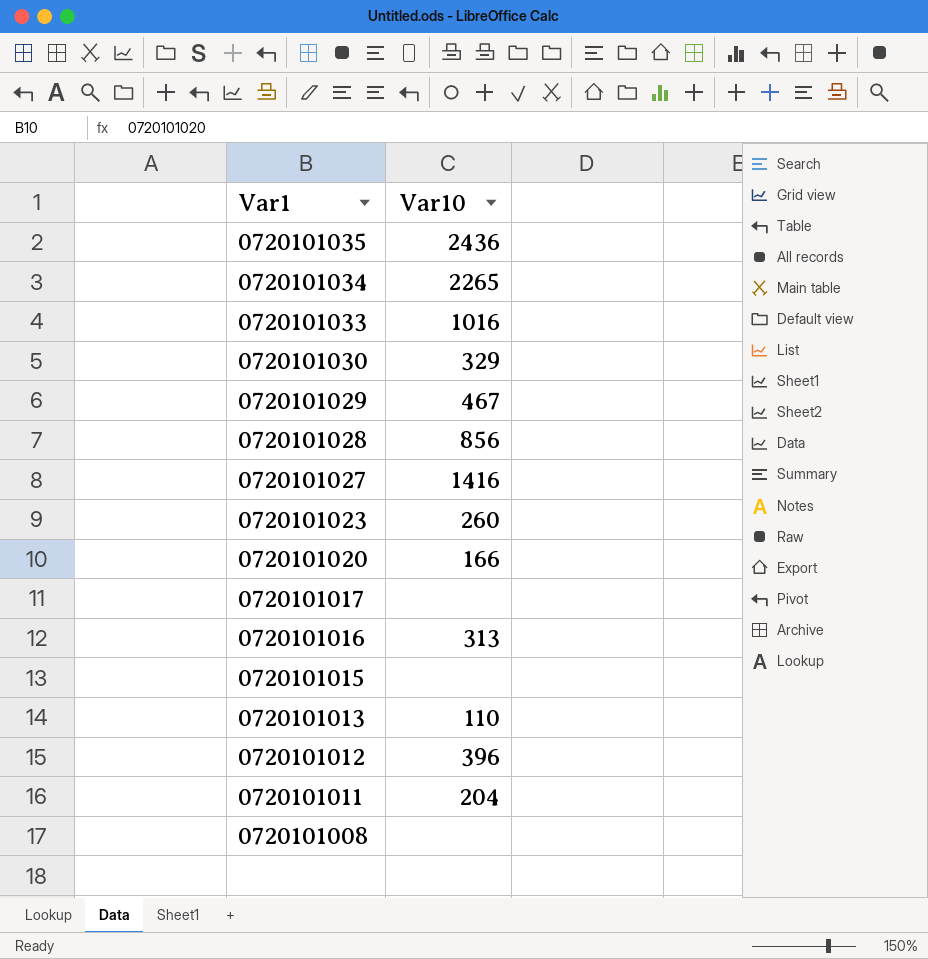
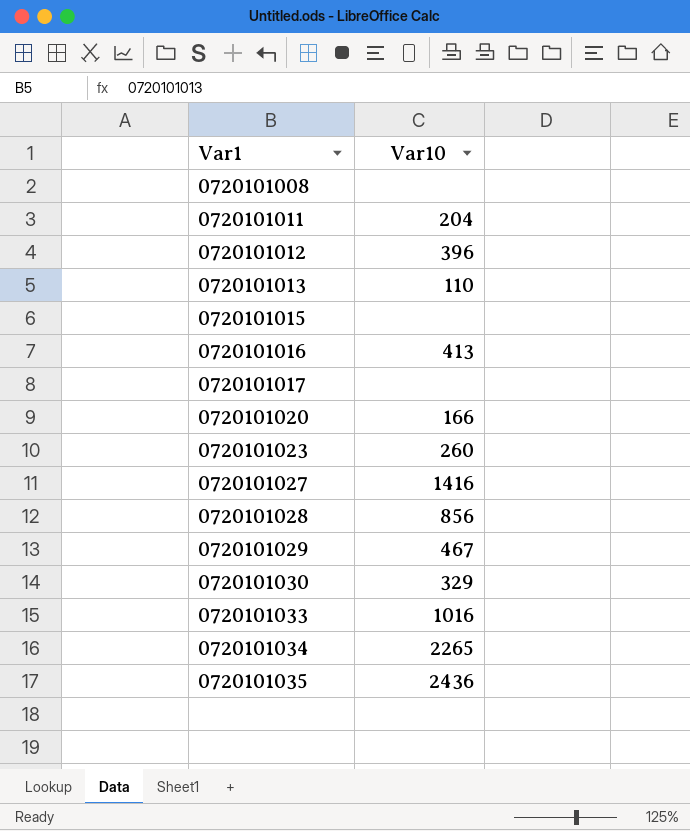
row order: Var1 descending -> Var1 ascending
0720101016 | Var10: 313 -> 413

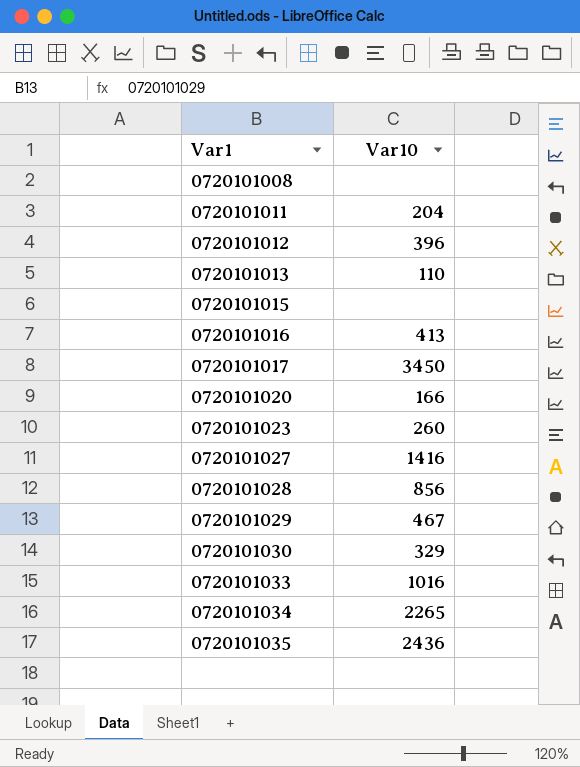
0720101017 | Var10: none -> 3450

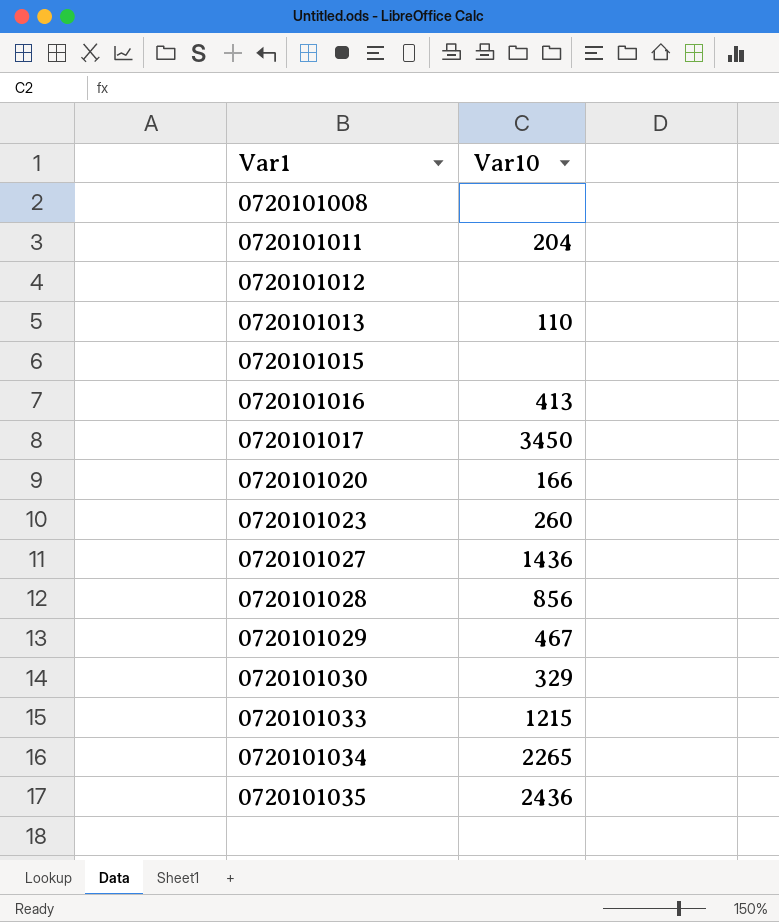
0720101012 | Var10: 396 -> none
0720101027 | Var10: 1416 -> 1436
0720101033 | Var10: 1016 -> 1215

